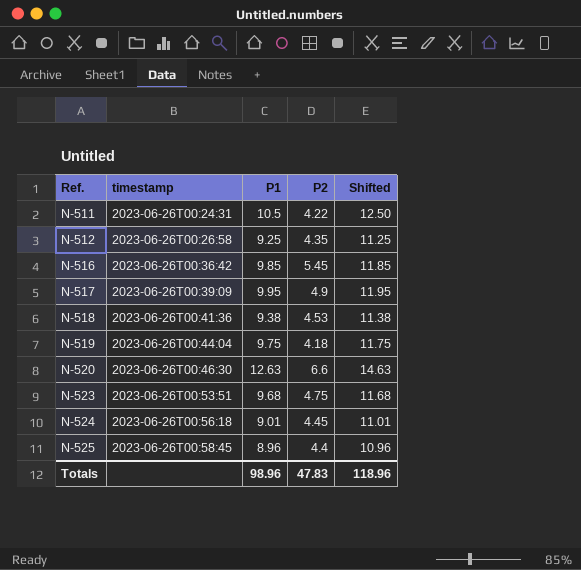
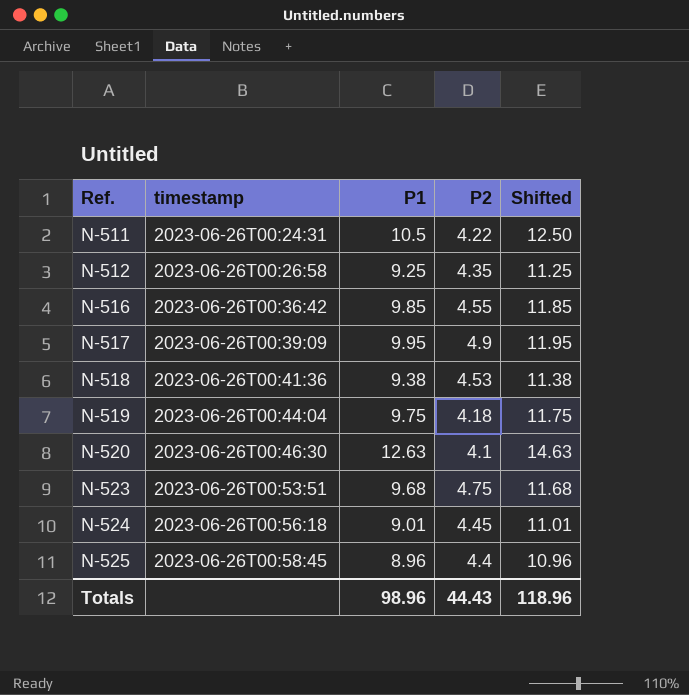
N-516 | P2: 5.45 -> 4.55
N-520 | P2: 6.6 -> 4.1
Totals | P2: 47.83 -> 44.43

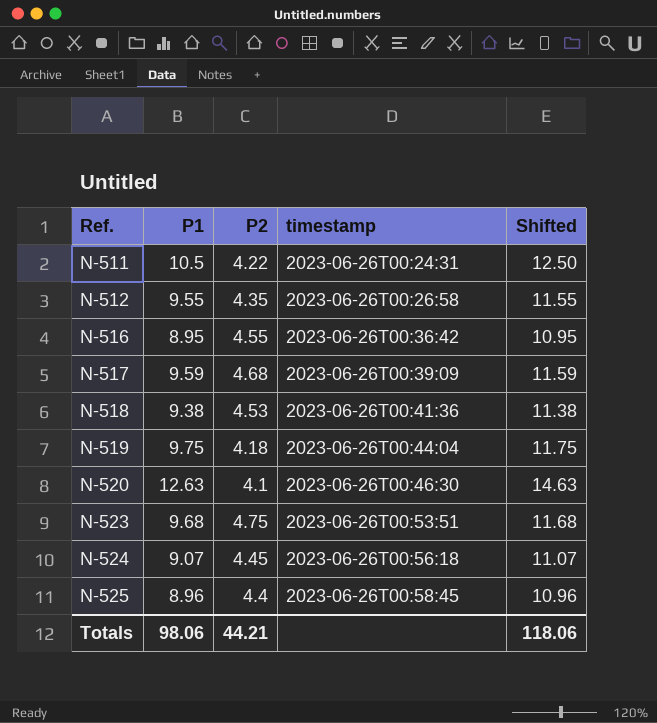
column timestamp | position: 2 -> 4
N-512 | P1: 9.25 -> 9.55
N-512 | Shifted: 11.25 -> 11.55
N-516 | P1: 9.85 -> 8.95
N-516 | Shifted: 11.85 -> 10.95
N-517 | P1: 9.95 -> 9.59
N-517 | P2: 4.9 -> 4.68
N-517 | Shifted: 11.95 -> 11.59
N-524 | P1: 9.01 -> 9.07
N-524 | Shifted: 11.01 -> 11.07
Totals | P1: 98.96 -> 98.06
Totals | P2: 44.43 -> 44.21
Totals | Shifted: 118.96 -> 118.06

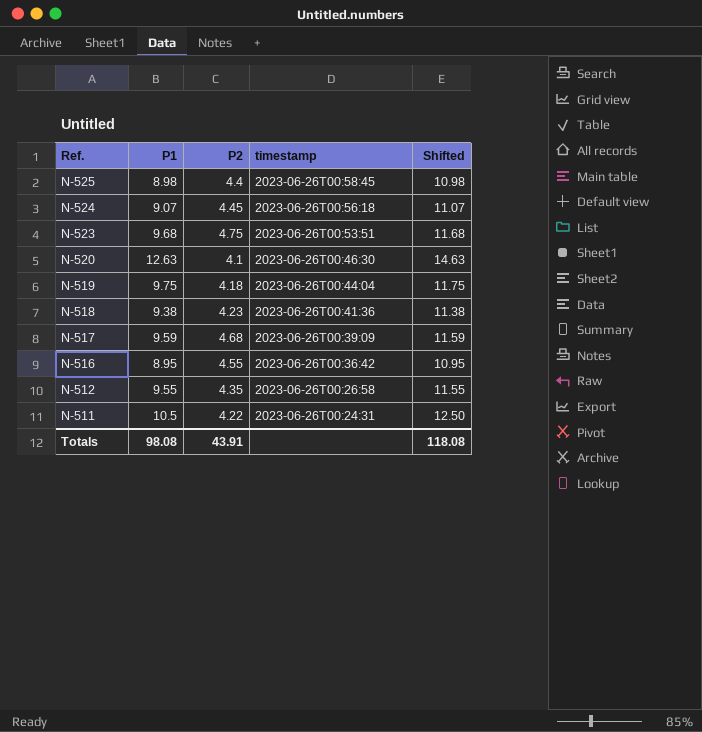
row order: Ref. ascending -> Ref. descending
N-525 | P1: 8.96 -> 8.98
N-525 | Shifted: 10.96 -> 10.98
N-518 | P2: 4.53 -> 4.23
Totals | P1: 98.06 -> 98.08
Totals | P2: 44.21 -> 43.91
Totals | Shifted: 118.06 -> 118.08

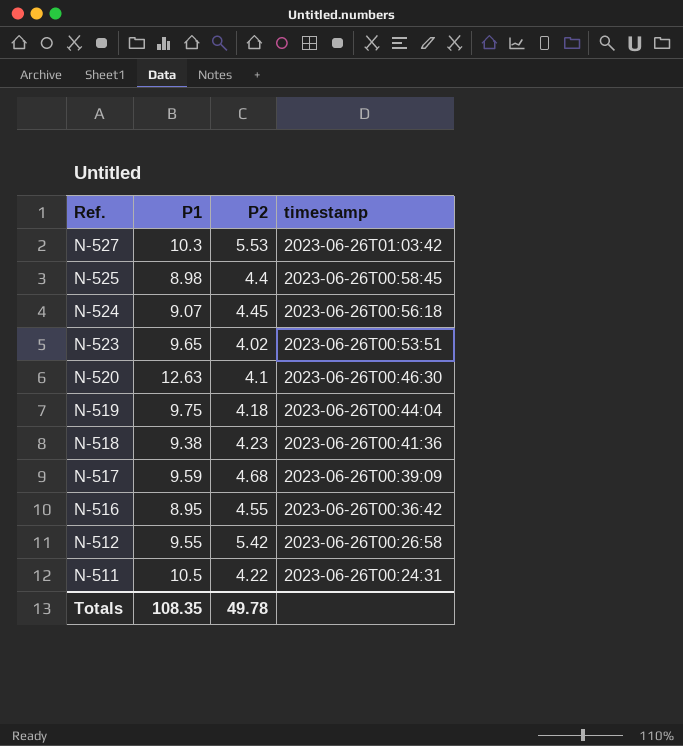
column Shifted | formula: [P1] + 2 -> none
row N-527: none -> 10.3 | 5.53 | 2023-06-26T01:03:42
N-523 | P1: 9.68 -> 9.65
N-523 | P2: 4.75 -> 4.02
N-512 | P2: 4.35 -> 5.42
Totals | P1: 98.08 -> 108.35
Totals | P2: 43.91 -> 49.78

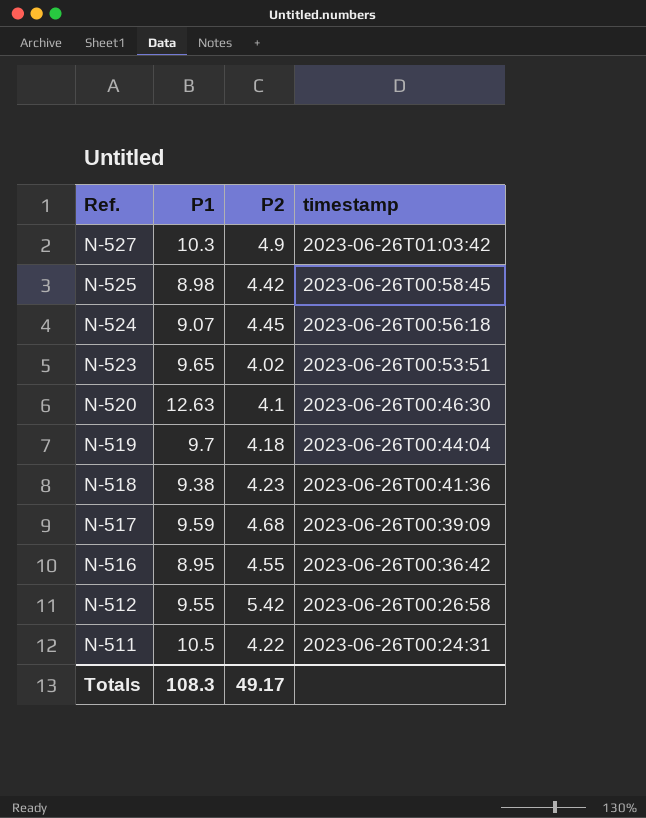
N-527 | P2: 5.53 -> 4.9
N-525 | P2: 4.4 -> 4.42
N-519 | P1: 9.75 -> 9.7
Totals | P1: 108.35 -> 108.3
Totals | P2: 49.78 -> 49.17

